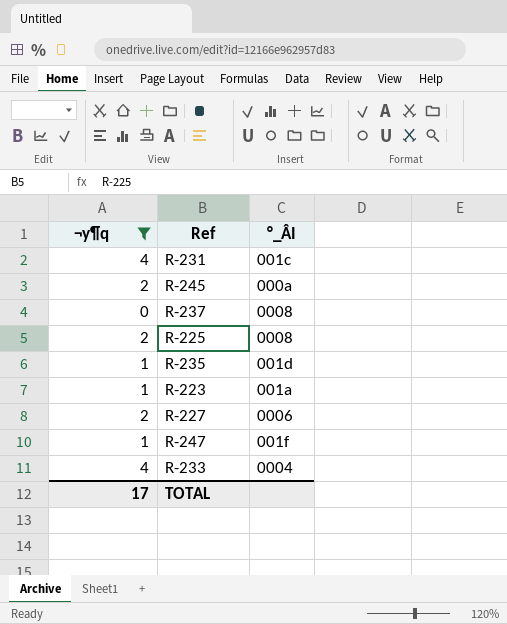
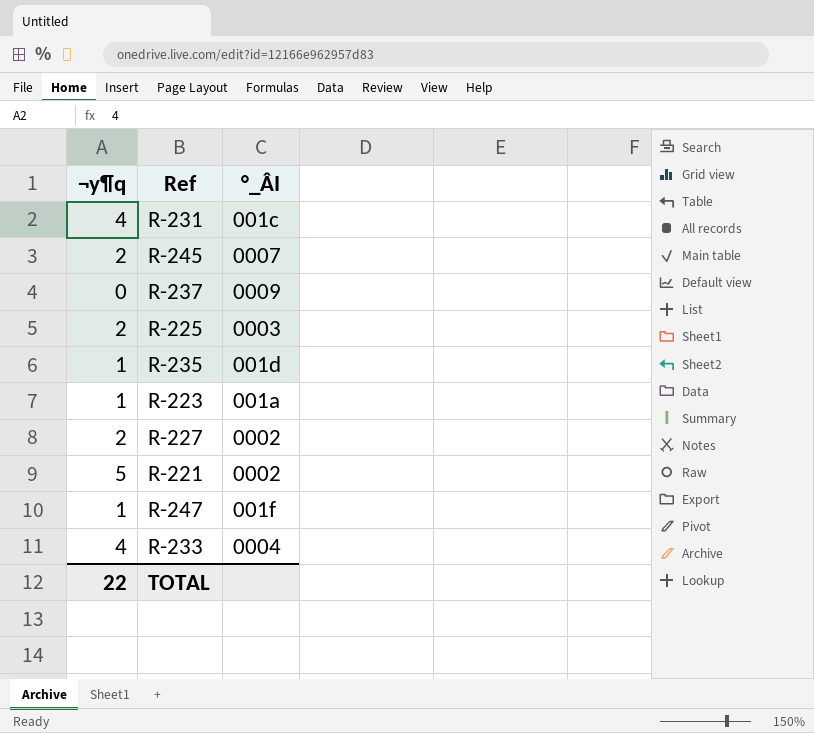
filter: ¬y¶q != 5 -> none
R-245 | °_ÂI: 000a -> 0007
R-237 | °_ÂI: 0008 -> 0009
R-225 | °_ÂI: 0008 -> 0003
R-227 | °_ÂI: 0006 -> 0002
TOTAL | ¬y¶q: 17 -> 22

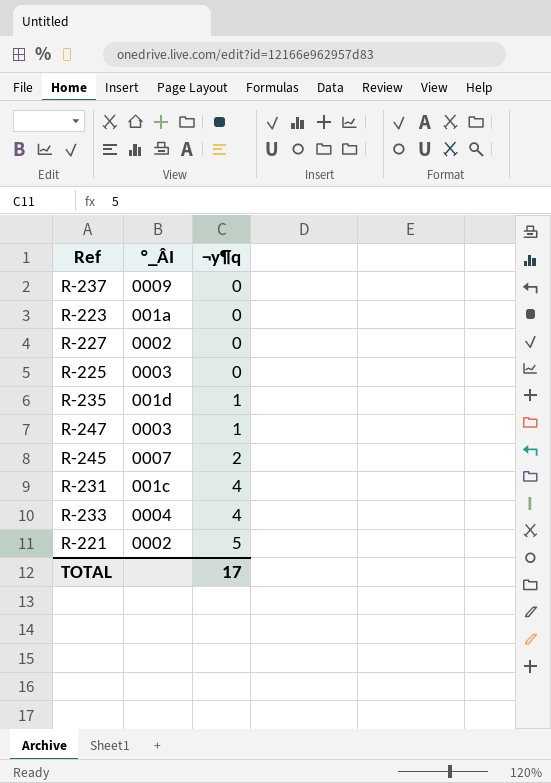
row order: none -> ¬y¶q ascending
column ¬y¶q | position: 1 -> 3
R-223 | ¬y¶q: 1 -> 0
R-227 | ¬y¶q: 2 -> 0
R-225 | ¬y¶q: 2 -> 0
R-247 | °_ÂI: 001f -> 0003
TOTAL | ¬y¶q: 22 -> 17

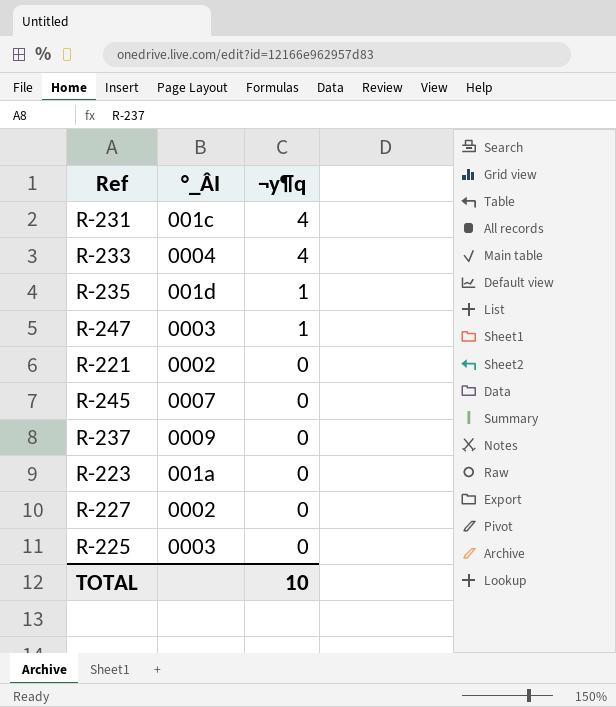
row order: ¬y¶q ascending -> ¬y¶q descending
R-221 | ¬y¶q: 5 -> 0
R-245 | ¬y¶q: 2 -> 0
TOTAL | ¬y¶q: 17 -> 10

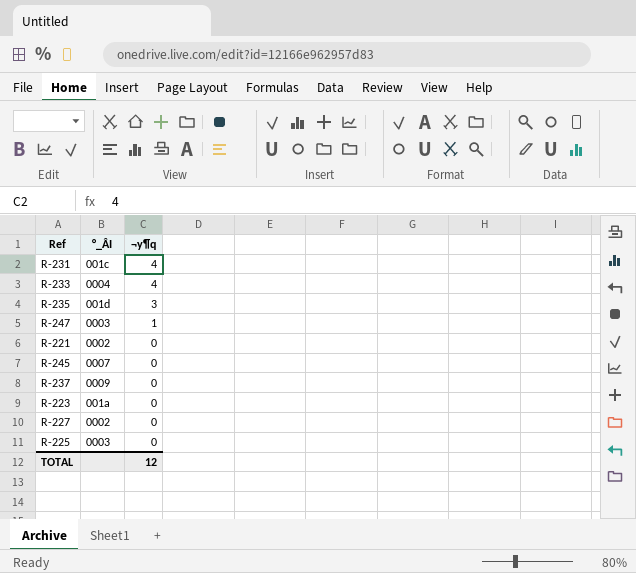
R-235 | ¬y¶q: 1 -> 3
TOTAL | ¬y¶q: 10 -> 12

